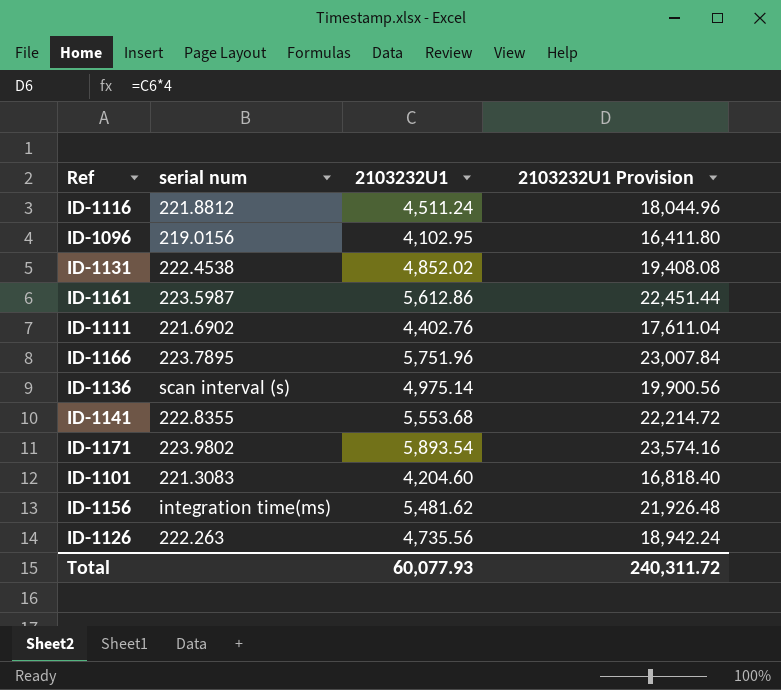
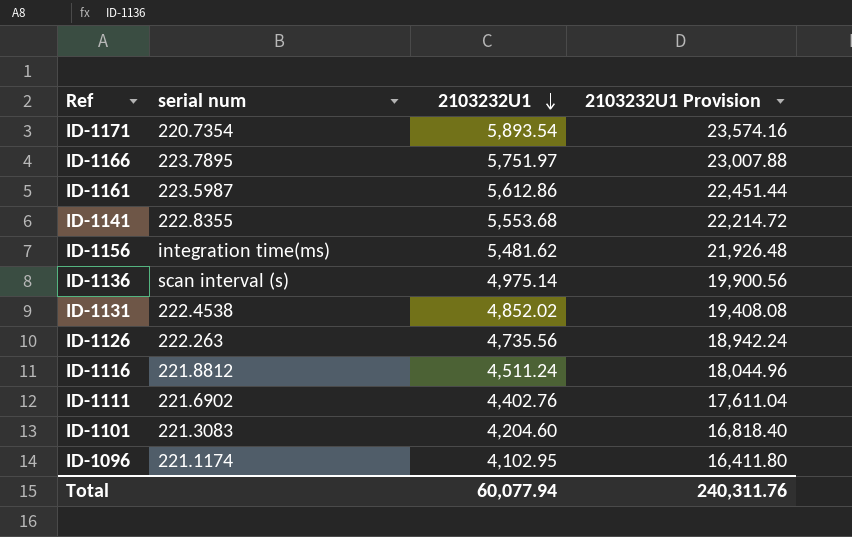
row order: none -> 2103232U1 descending
ID-1171 | serial num: 223.9802 -> 220.7354
ID-1166 | 2103232U1: 5,751.96 -> 5,751.97
ID-1166 | 2103232U1 Provision: 23,007.84 -> 23,007.88
ID-1096 | serial num: 219.0156 -> 221.1174
Total | 2103232U1: 60,077.93 -> 60,077.94
Total | 2103232U1 Provision: 240,311.72 -> 240,311.76

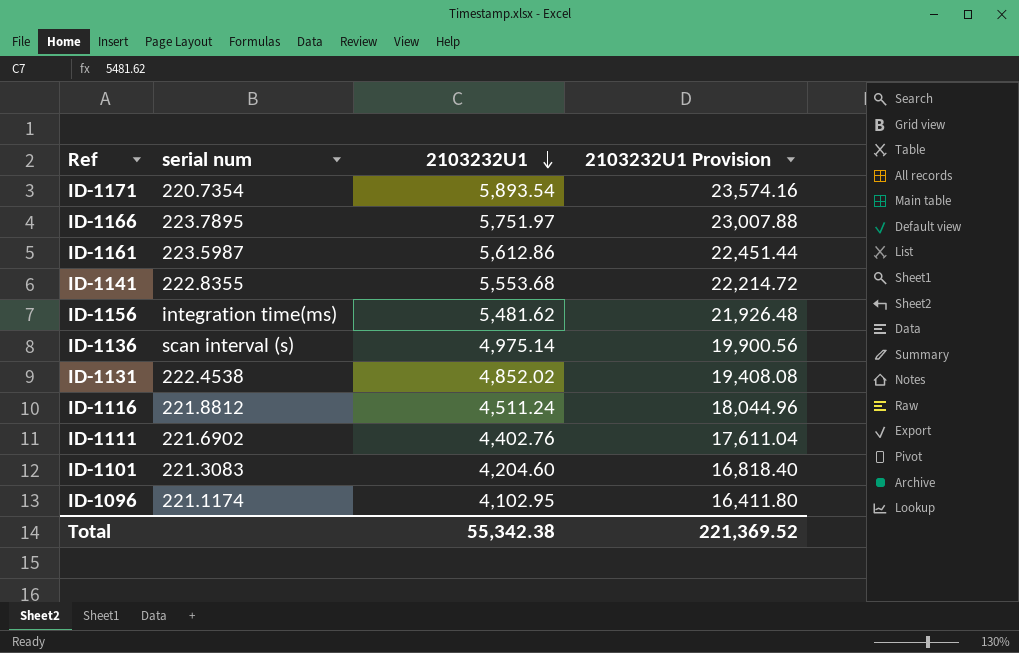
row ID-1126: 222.263 | 4,735.56 | 18,942.24 -> none
Total | 2103232U1: 60,077.94 -> 55,342.38
Total | 2103232U1 Provision: 240,311.76 -> 221,369.52

